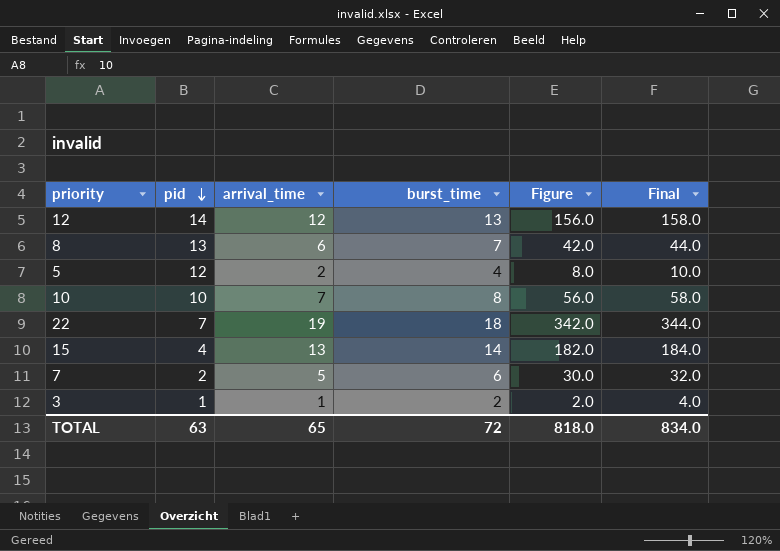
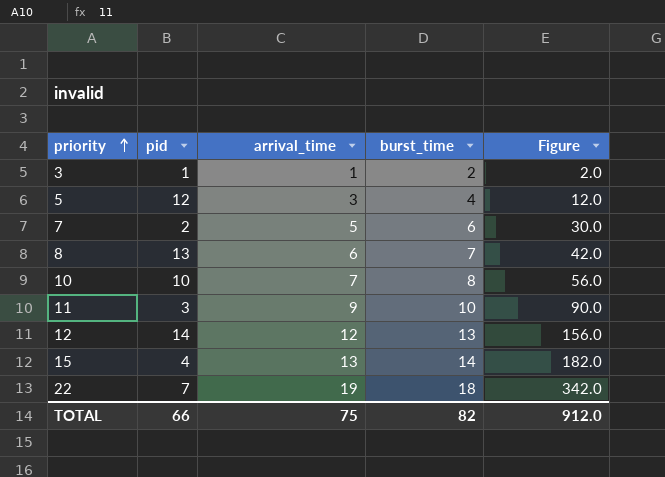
row order: pid descending -> priority ascending
column Final | formula: [Figure] + 2 -> none
5 | arrival_time: 2 -> 3
5 | Figure: 8.0 -> 12.0
row 11: none -> 3 | 9 | 10 | 90.0
TOTAL | pid: 63 -> 66
TOTAL | arrival_time: 65 -> 75
TOTAL | burst_time: 72 -> 82
TOTAL | Figure: 818.0 -> 912.0

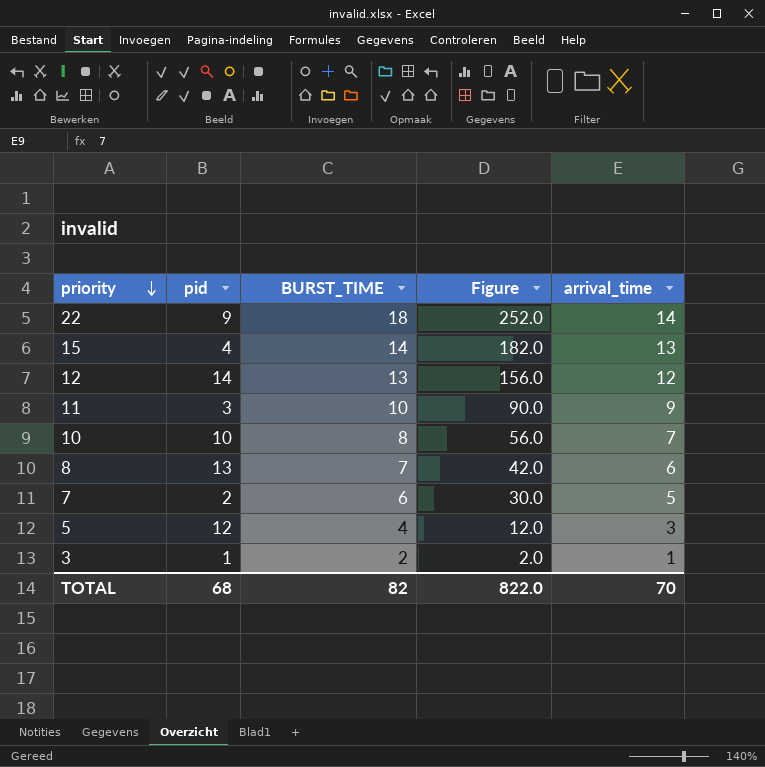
row order: priority ascending -> priority descending
column name: burst_time -> BURST_TIME
column arrival_time | position: 3 -> 5
22 | pid: 7 -> 9
22 | Figure: 342.0 -> 252.0
22 | arrival_time: 19 -> 14
TOTAL | pid: 66 -> 68
TOTAL | Figure: 912.0 -> 822.0
TOTAL | arrival_time: 75 -> 70

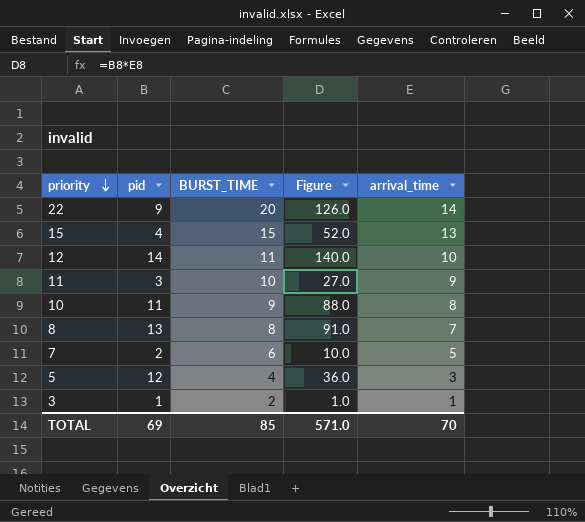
column Figure | formula: [BURST_TIME] * [arrival_time] -> [pid] * [arrival_time]
22 | BURST_TIME: 18 -> 20
15 | BURST_TIME: 14 -> 15
12 | BURST_TIME: 13 -> 11
12 | arrival_time: 12 -> 10
10 | pid: 10 -> 11
10 | BURST_TIME: 8 -> 9
10 | arrival_time: 7 -> 8
8 | BURST_TIME: 7 -> 8
8 | arrival_time: 6 -> 7
TOTAL | pid: 68 -> 69
TOTAL | BURST_TIME: 82 -> 85
TOTAL | Figure: 822.0 -> 571.0

